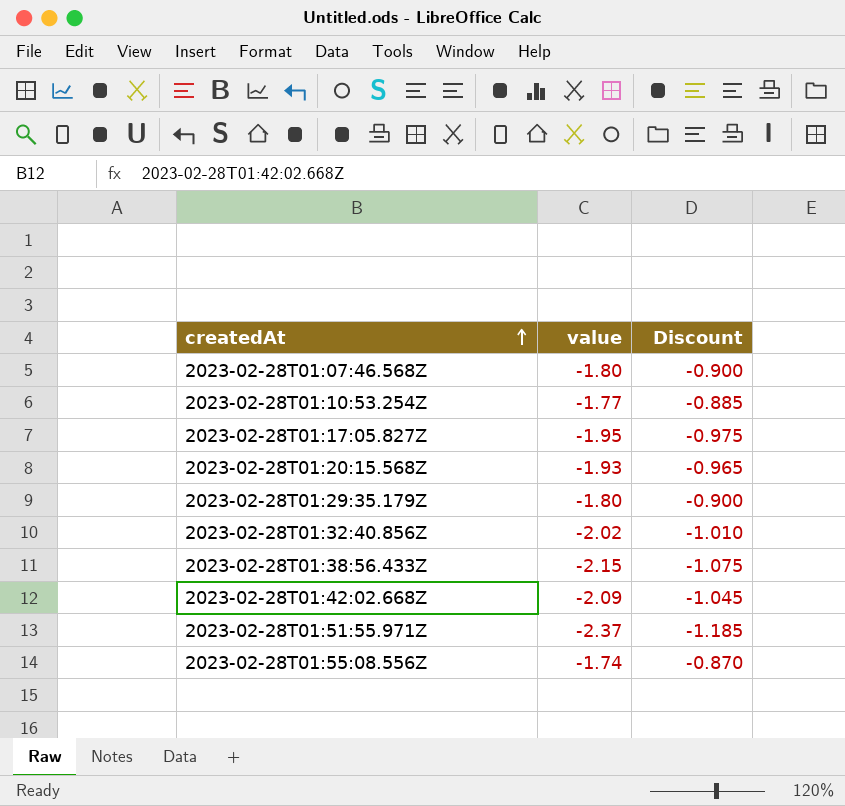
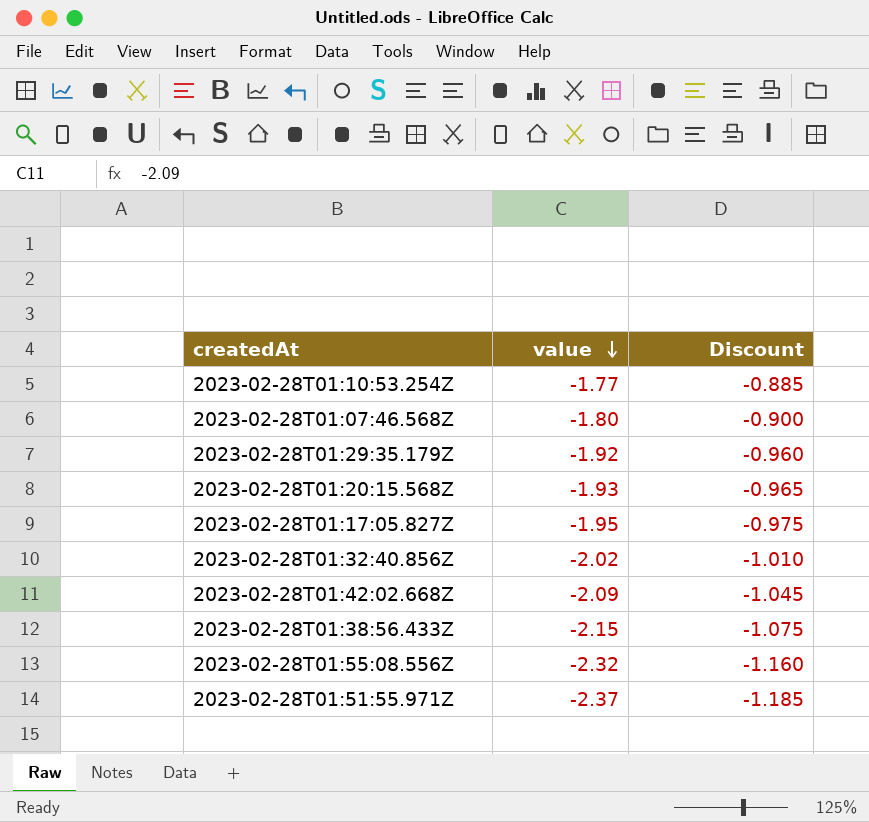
row order: createdAt ascending -> value descending
2023-02-28T01:29:35.179Z | value: -1.80 -> -1.92
2023-02-28T01:29:35.179Z | Discount: -0.900 -> -0.960
2023-02-28T01:55:08.556Z | value: -1.74 -> -2.32
2023-02-28T01:55:08.556Z | Discount: -0.870 -> -1.160

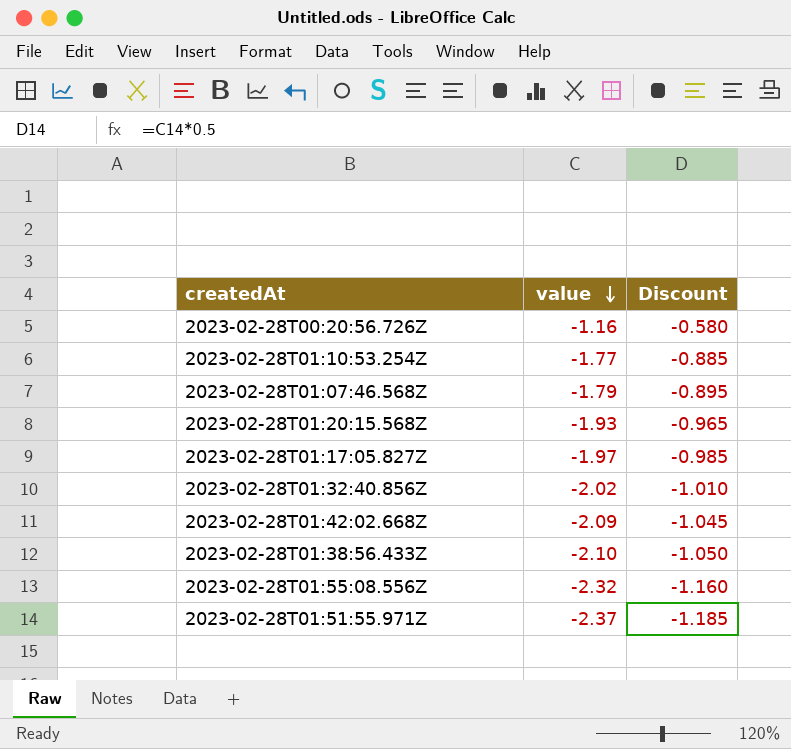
row 2023-02-28T01:29:35.179Z: -1.92 | -0.960 -> none
row 2023-02-28T00:20:56.726Z: none -> -1.16 | -0.580
2023-02-28T01:07:46.568Z | value: -1.80 -> -1.79
2023-02-28T01:07:46.568Z | Discount: -0.900 -> -0.895
2023-02-28T01:17:05.827Z | value: -1.95 -> -1.97
2023-02-28T01:17:05.827Z | Discount: -0.975 -> -0.985
2023-02-28T01:38:56.433Z | value: -2.15 -> -2.10
2023-02-28T01:38:56.433Z | Discount: -1.075 -> -1.050

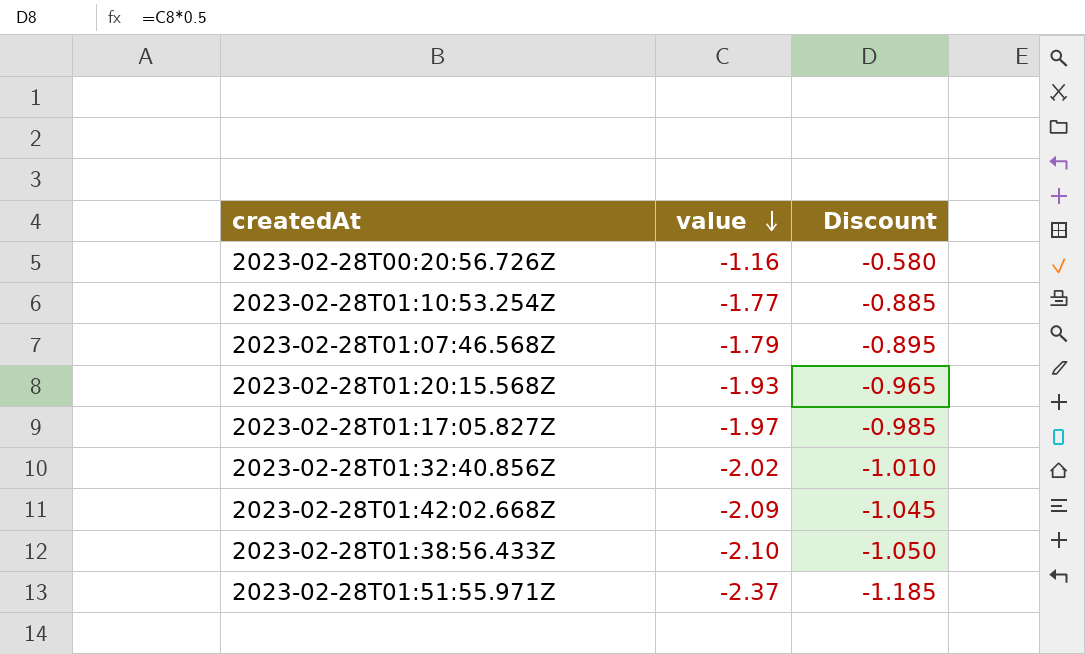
row 2023-02-28T01:55:08.556Z: -2.32 | -1.160 -> none

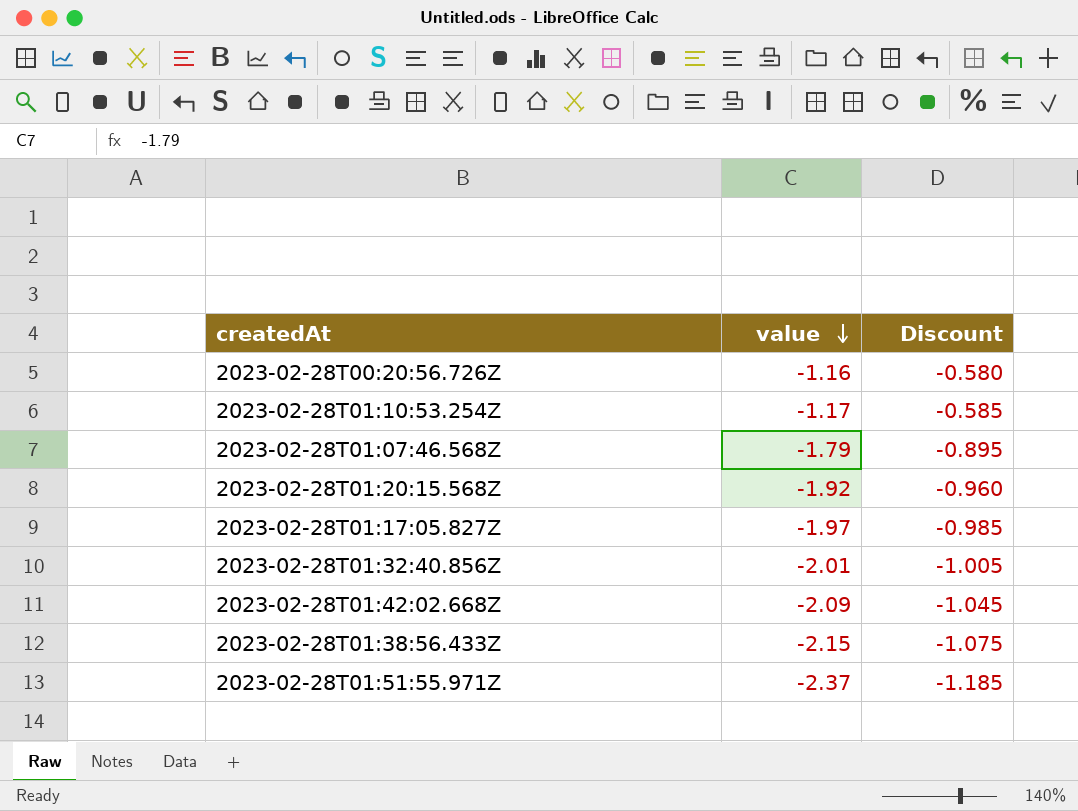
2023-02-28T01:10:53.254Z | value: -1.77 -> -1.17
2023-02-28T01:10:53.254Z | Discount: -0.885 -> -0.585
2023-02-28T01:20:15.568Z | value: -1.93 -> -1.92
2023-02-28T01:20:15.568Z | Discount: -0.965 -> -0.960
2023-02-28T01:32:40.856Z | value: -2.02 -> -2.01
2023-02-28T01:32:40.856Z | Discount: -1.010 -> -1.005
2023-02-28T01:38:56.433Z | value: -2.10 -> -2.15
2023-02-28T01:38:56.433Z | Discount: -1.050 -> -1.075

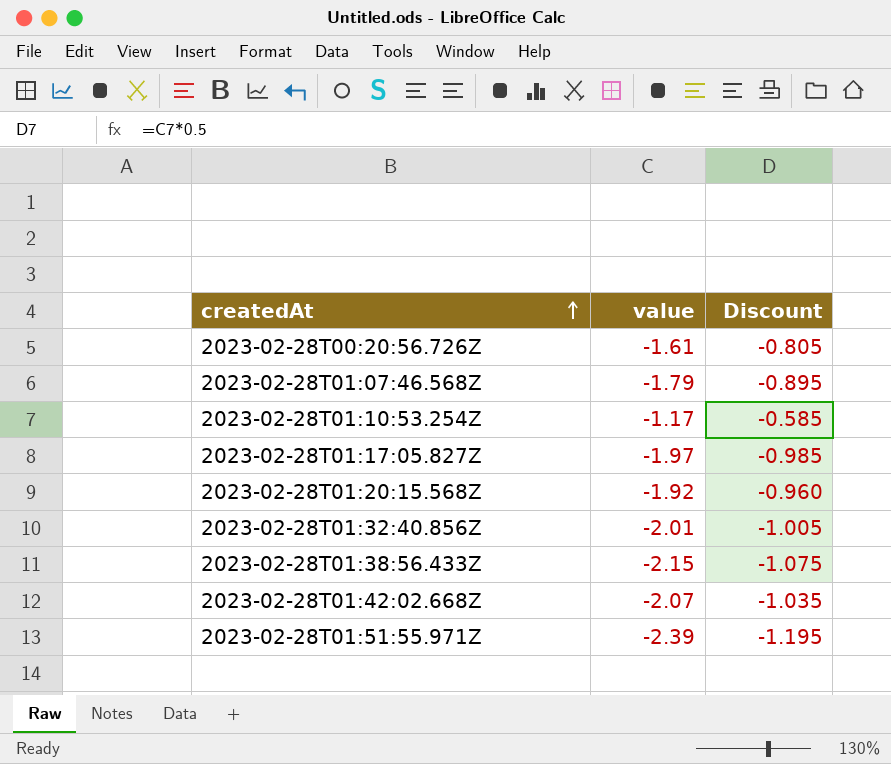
row order: value descending -> createdAt ascending
2023-02-28T00:20:56.726Z | value: -1.16 -> -1.61
2023-02-28T00:20:56.726Z | Discount: -0.580 -> -0.805
2023-02-28T01:42:02.668Z | value: -2.09 -> -2.07
2023-02-28T01:42:02.668Z | Discount: -1.045 -> -1.035
2023-02-28T01:51:55.971Z | value: -2.37 -> -2.39
2023-02-28T01:51:55.971Z | Discount: -1.185 -> -1.195

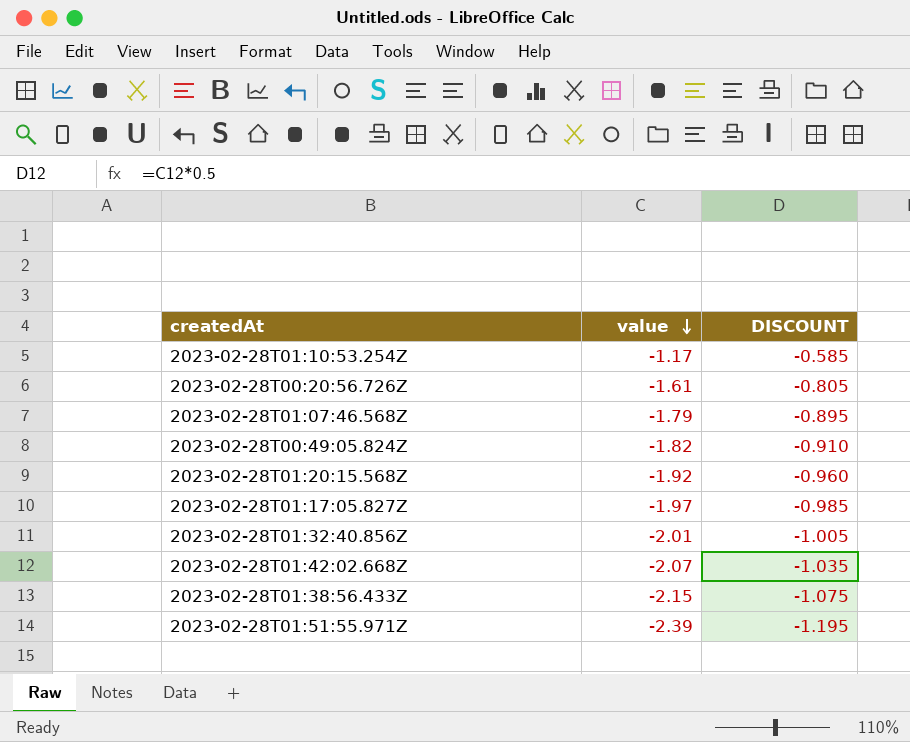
row order: createdAt ascending -> value descending
column name: Discount -> DISCOUNT
row 2023-02-28T00:49:05.824Z: none -> -1.82 | -0.910

